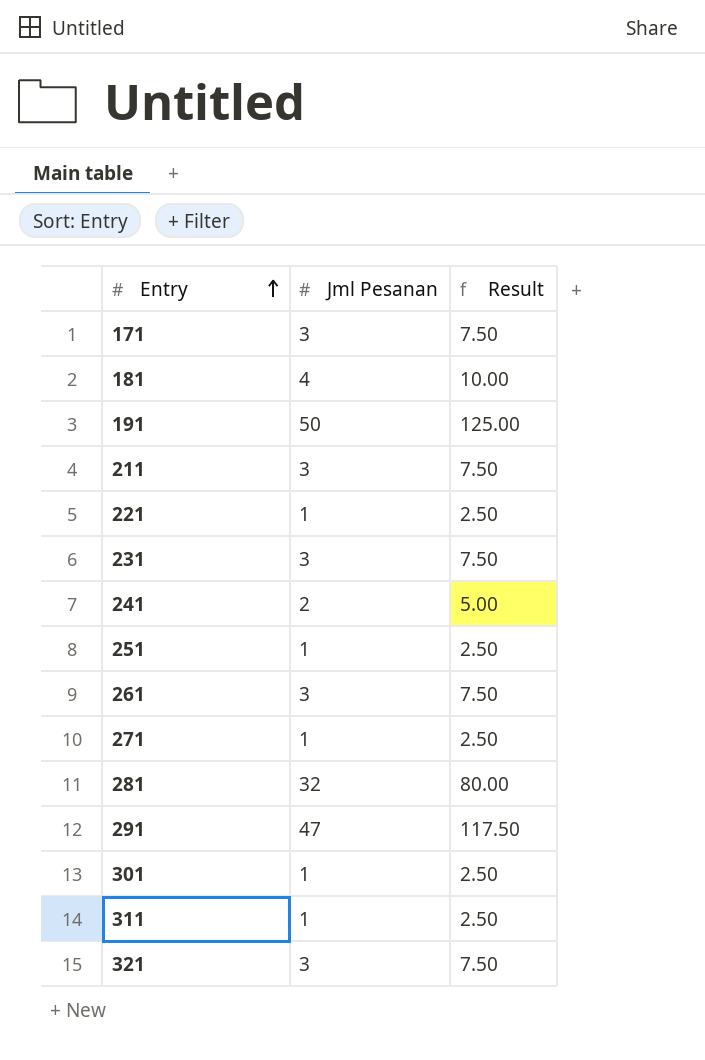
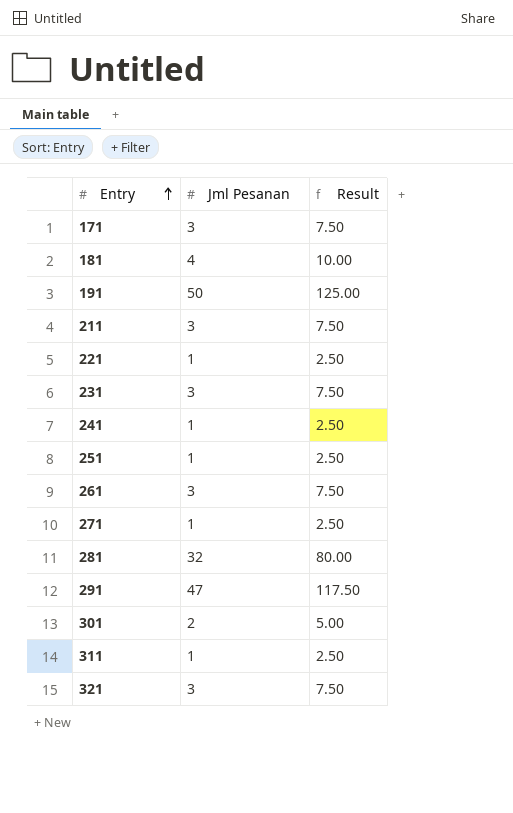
241 | Jml Pesanan: 2 -> 1
241 | Result: 5.00 -> 2.50
301 | Jml Pesanan: 1 -> 2
301 | Result: 2.50 -> 5.00

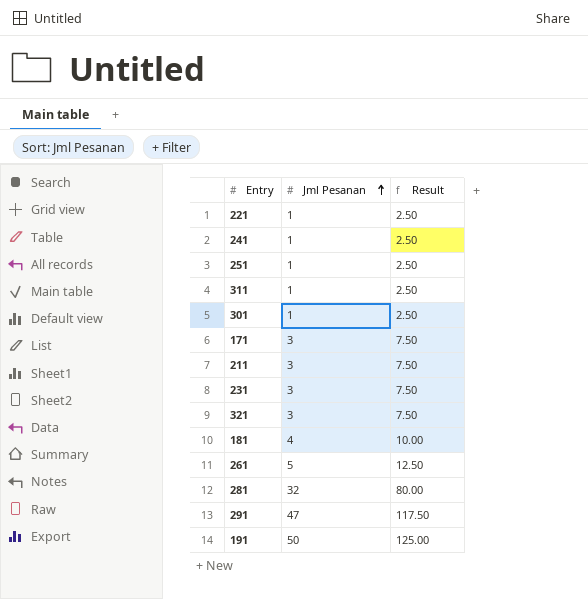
row order: Entry ascending -> Jml Pesanan ascending
row 271: 1 | 2.50 -> none
301 | Jml Pesanan: 2 -> 1
301 | Result: 5.00 -> 2.50
261 | Jml Pesanan: 3 -> 5
261 | Result: 7.50 -> 12.50

